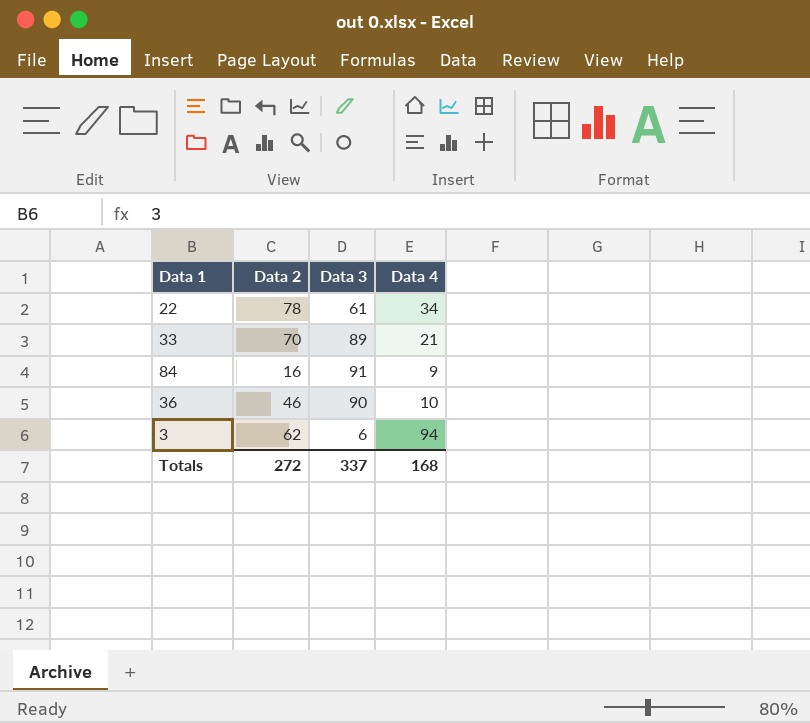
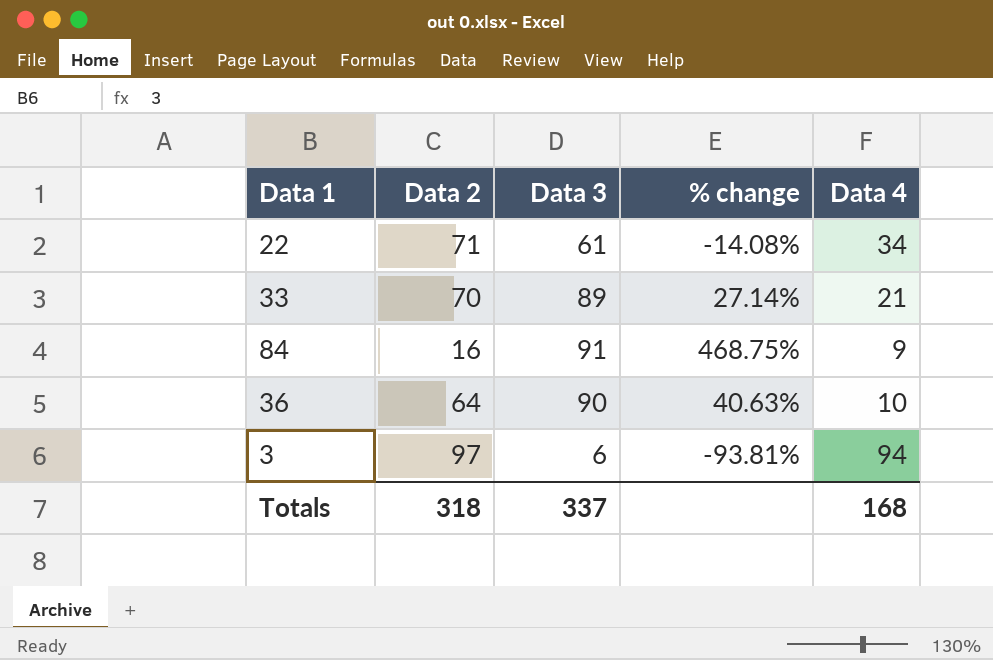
column % change | formula: none -> ([Data 3] - [Data 2]) / [Data 2]
22 | Data 2: 78 -> 71
36 | Data 2: 46 -> 64
3 | Data 2: 62 -> 97
Totals | Data 2: 272 -> 318

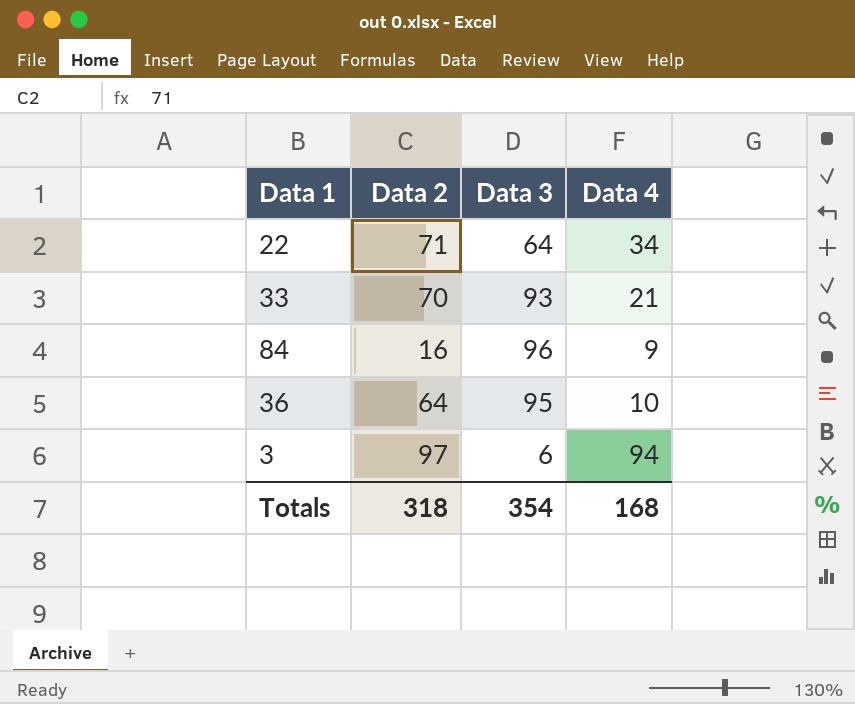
column % change | formula: ([Data 3] - [Data 2]) / [Data 2] -> none
22 | Data 3: 61 -> 64
33 | Data 3: 89 -> 93
84 | Data 3: 91 -> 96
36 | Data 3: 90 -> 95
Totals | Data 3: 337 -> 354

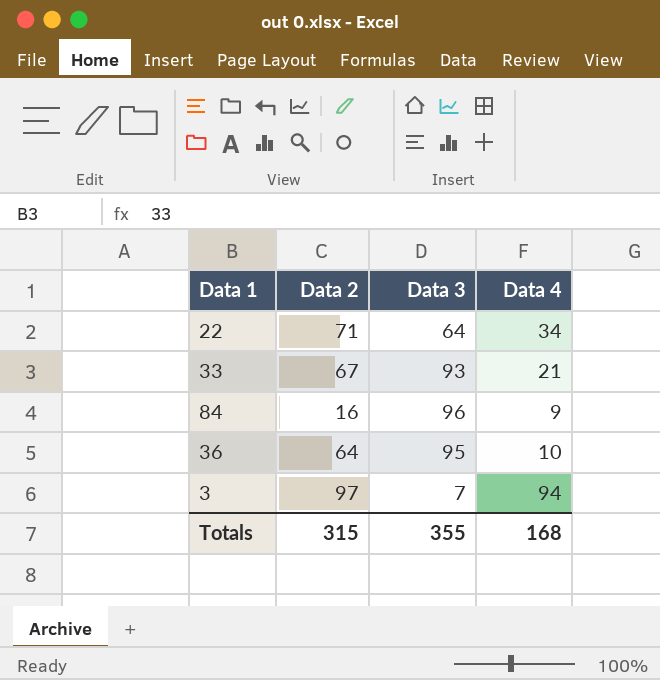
33 | Data 2: 70 -> 67
3 | Data 3: 6 -> 7
Totals | Data 2: 318 -> 315
Totals | Data 3: 354 -> 355

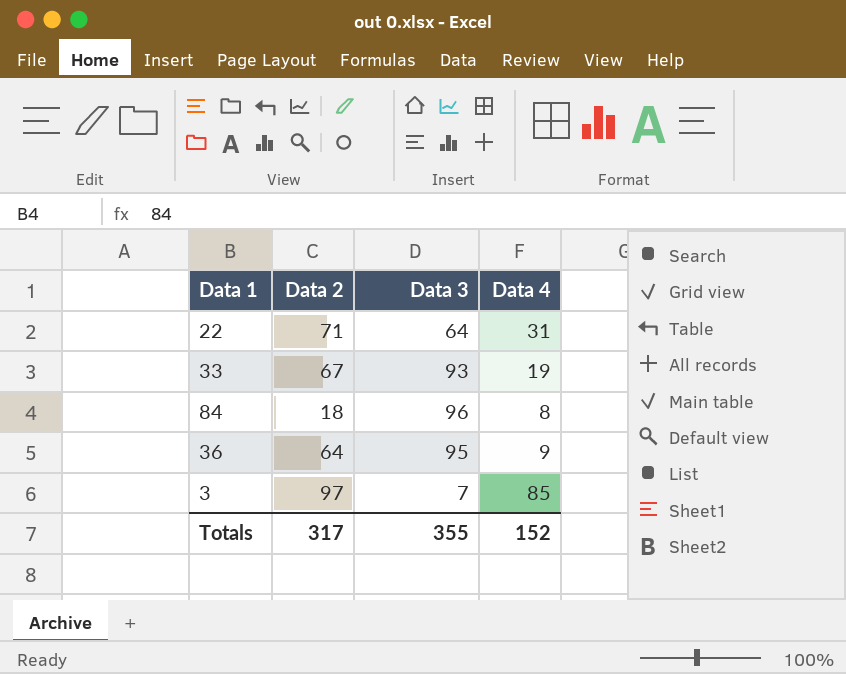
22 | Data 4: 34 -> 31
33 | Data 4: 21 -> 19
84 | Data 2: 16 -> 18
84 | Data 4: 9 -> 8
36 | Data 4: 10 -> 9
3 | Data 4: 94 -> 85
Totals | Data 2: 315 -> 317
Totals | Data 4: 168 -> 152

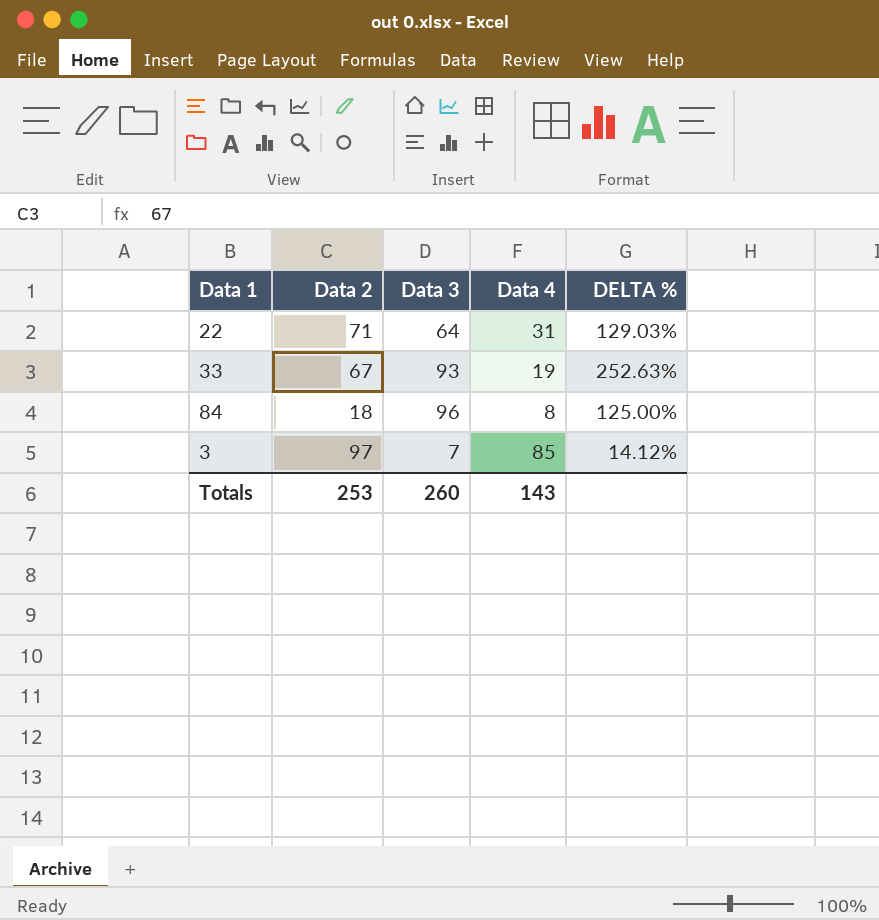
column DELTA % | formula: none -> ([Data 2] - [Data 4]) / [Data 4]
row 36: 64 | 95 | 9 -> none
Totals | Data 2: 317 -> 253
Totals | Data 3: 355 -> 260
Totals | Data 4: 152 -> 143

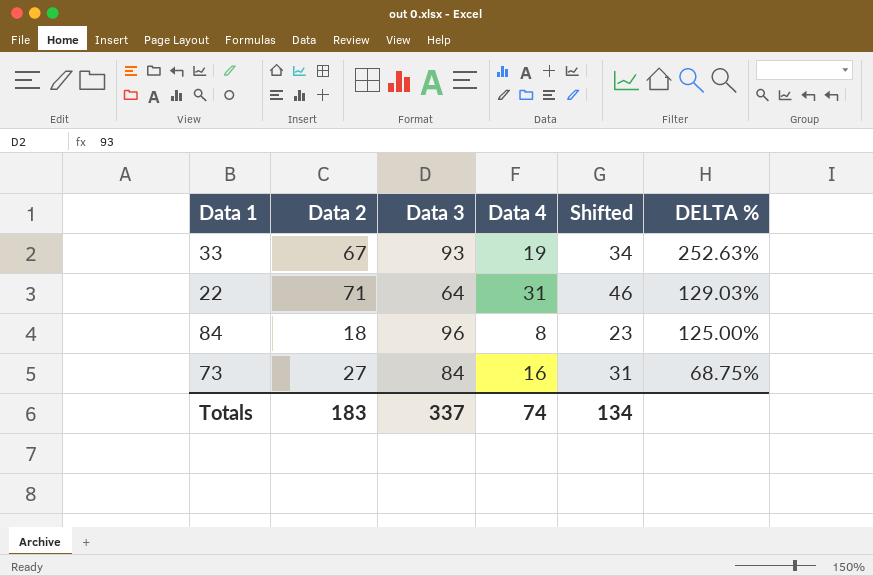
row order: none -> DELTA % descending
column Shifted | formula: none -> [Data 4] + 15
row 3: 97 | 7 | 85 | 14.12% -> none
row 73: none -> 27 | 84 | 16 | 31 | 68.75%
Totals | Data 2: 253 -> 183
Totals | Data 3: 260 -> 337
Totals | Data 4: 143 -> 74

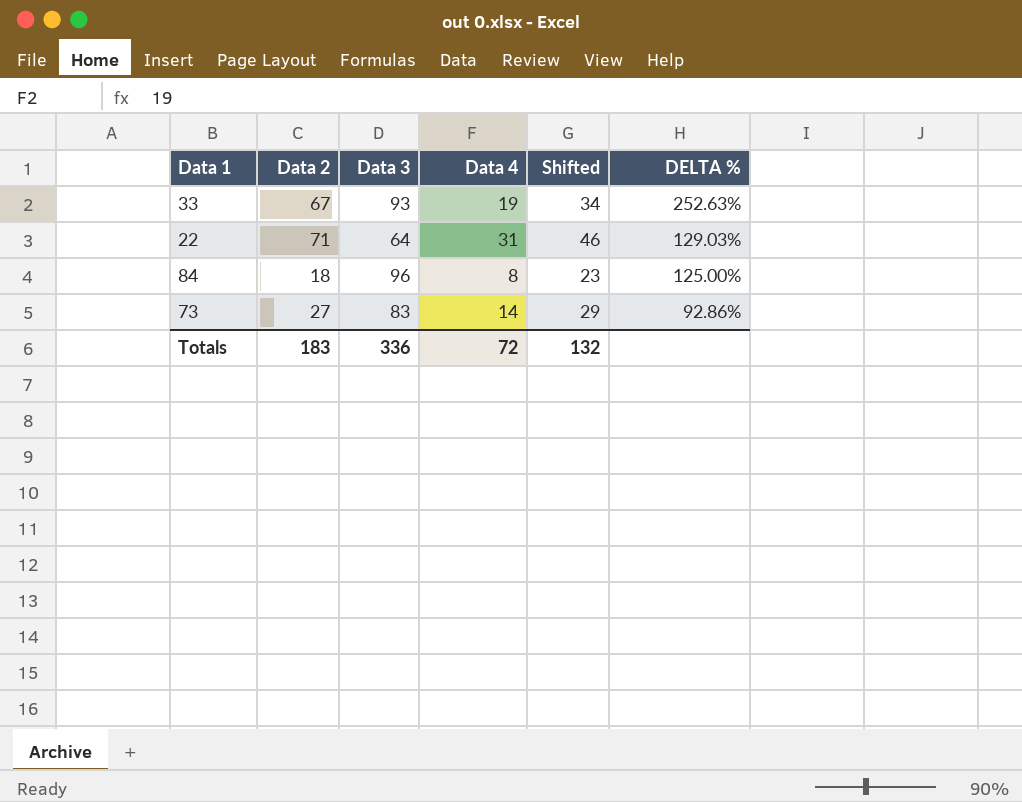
73 | Data 3: 84 -> 83
73 | Data 4: 16 -> 14
73 | Shifted: 31 -> 29
73 | DELTA %: 68.75% -> 92.86%
Totals | Data 3: 337 -> 336
Totals | Data 4: 74 -> 72
Totals | Shifted: 134 -> 132

